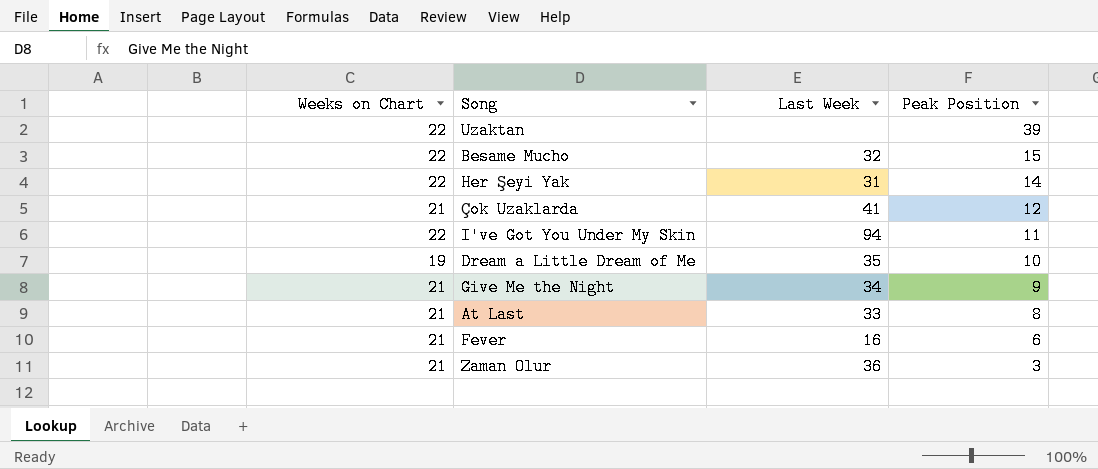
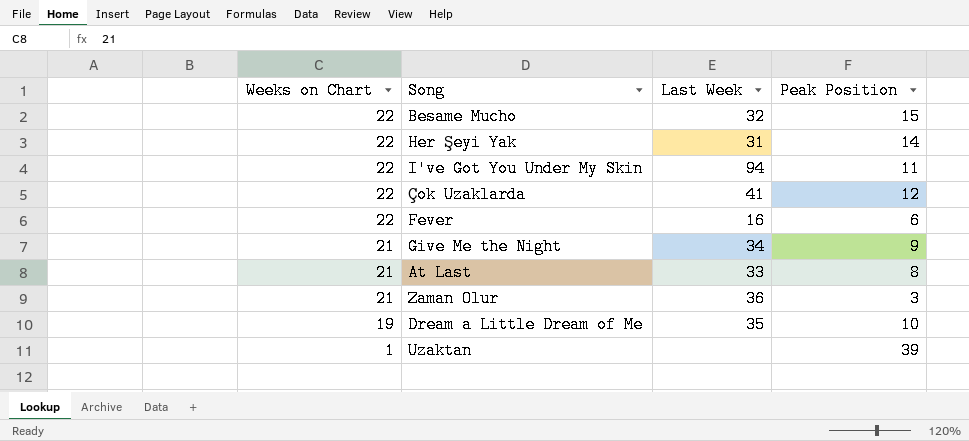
row order: Peak Position descending -> Weeks on Chart descending
Çok Uzaklarda | Weeks on Chart: 21 -> 22
Fever | Weeks on Chart: 21 -> 22
Uzaktan | Weeks on Chart: 22 -> 1

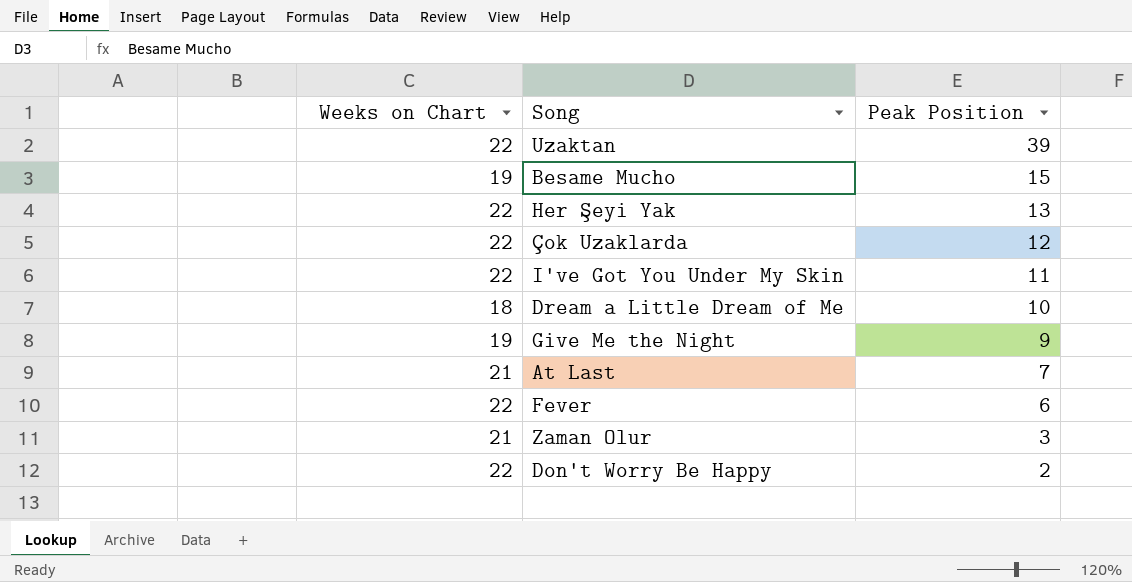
row order: Weeks on Chart descending -> Peak Position descending
column Last Week | position: 3 -> none
Uzaktan | Weeks on Chart: 1 -> 22
Besame Mucho | Weeks on Chart: 22 -> 19
Her Şeyi Yak | Peak Position: 14 -> 13
Dream a Little Dream of Me | Weeks on Chart: 19 -> 18
Give Me the Night | Weeks on Chart: 21 -> 19
At Last | Peak Position: 8 -> 7
row Don't Worry Be Happy: none -> 22 | 2

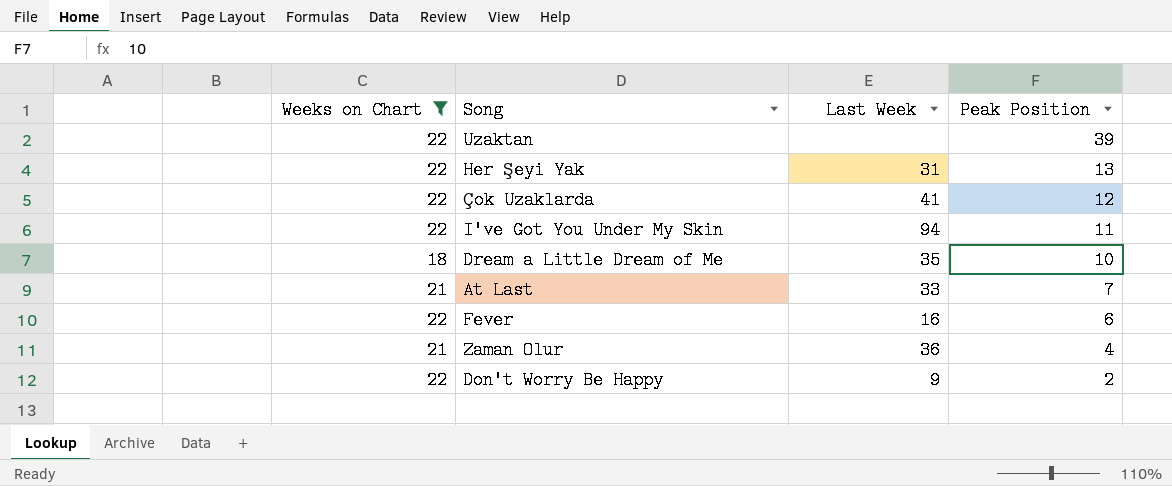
filter: none -> Weeks on Chart != 19
column Last Week | position: none -> 3
Zaman Olur | Peak Position: 3 -> 4

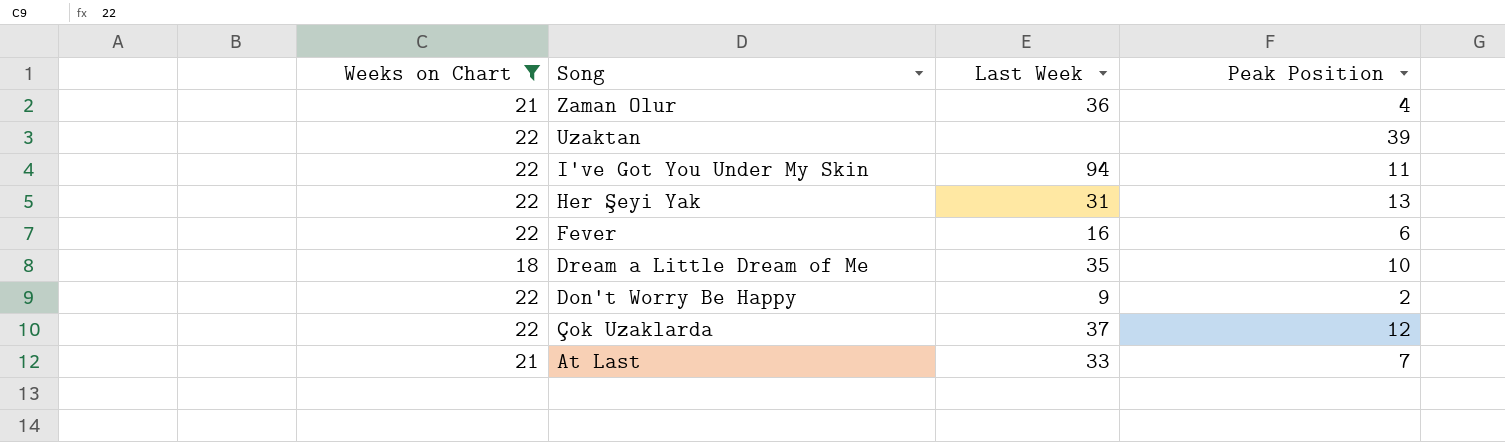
row order: Peak Position descending -> Song descending
Çok Uzaklarda | Last Week: 41 -> 37

